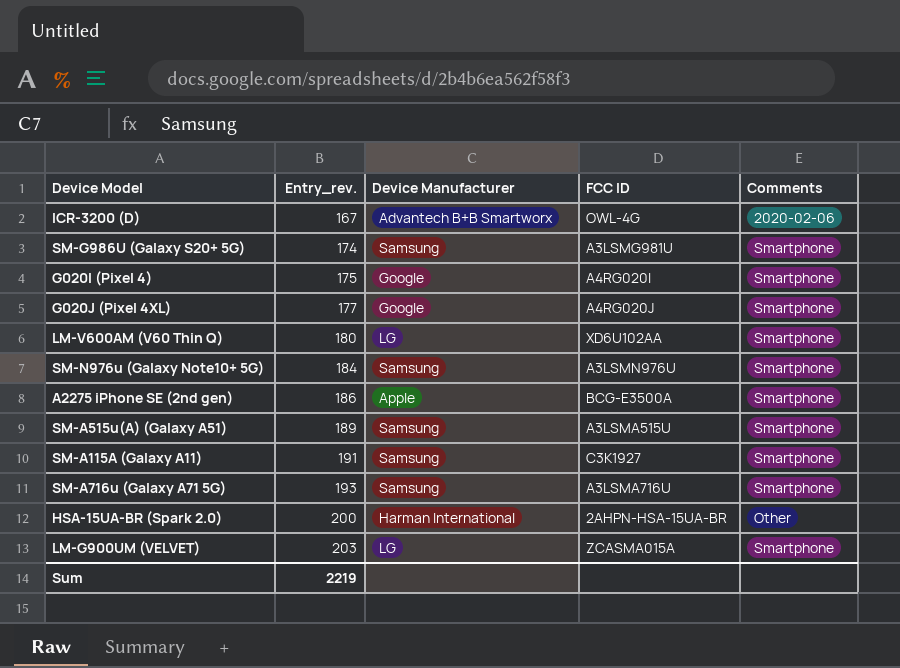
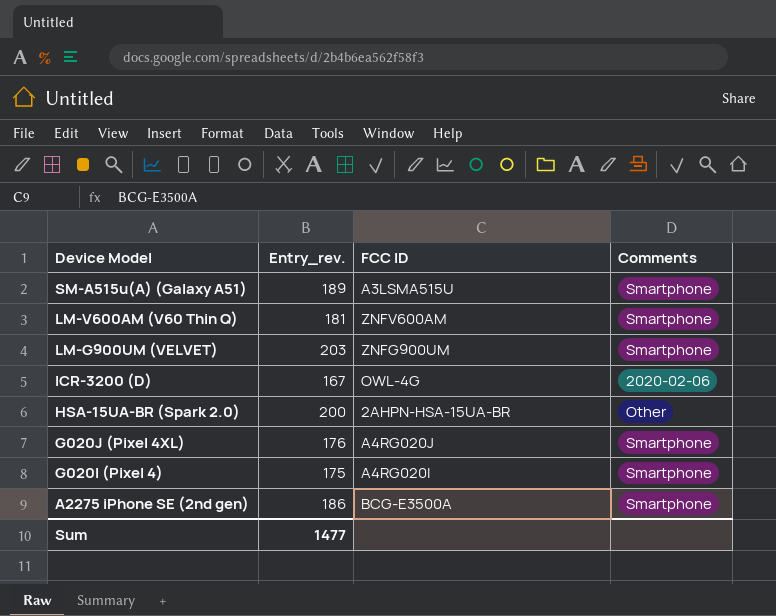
row order: Entry_rev. ascending -> Device Model descending
column Device Manufacturer | position: 3 -> none
row SM-G986U (Galaxy S20+ 5G): 174 | Samsung | A3LSMG981U | Smartphone -> none
row SM-N976u (Galaxy Note10+ 5G): 184 | Samsung | A3LSMN976U | Smartphone -> none
row SM-A115A (Galaxy A11): 191 | Samsung | C3K1927 | Smartphone -> none
row SM-A716u (Galaxy A71 5G): 193 | Samsung | A3LSMA716U | Smartphone -> none
LM-V600AM (V60 Thin Q) | Entry_rev.: 180 -> 181
LM-V600AM (V60 Thin Q) | FCC ID: XD6U102AA -> ZNFV600AM
LM-G900UM (VELVET) | FCC ID: ZCASMA015A -> ZNFG900UM
G020J (Pixel 4XL) | Entry_rev.: 177 -> 176
Sum | Entry_rev.: 2219 -> 1477

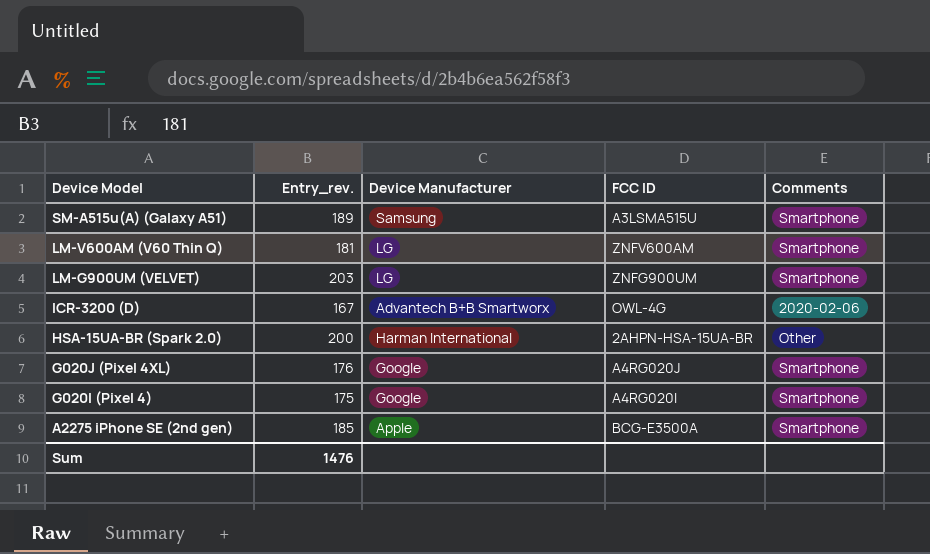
column Device Manufacturer | position: none -> 3
A2275 iPhone SE (2nd gen) | Entry_rev.: 186 -> 185
Sum | Entry_rev.: 1477 -> 1476

